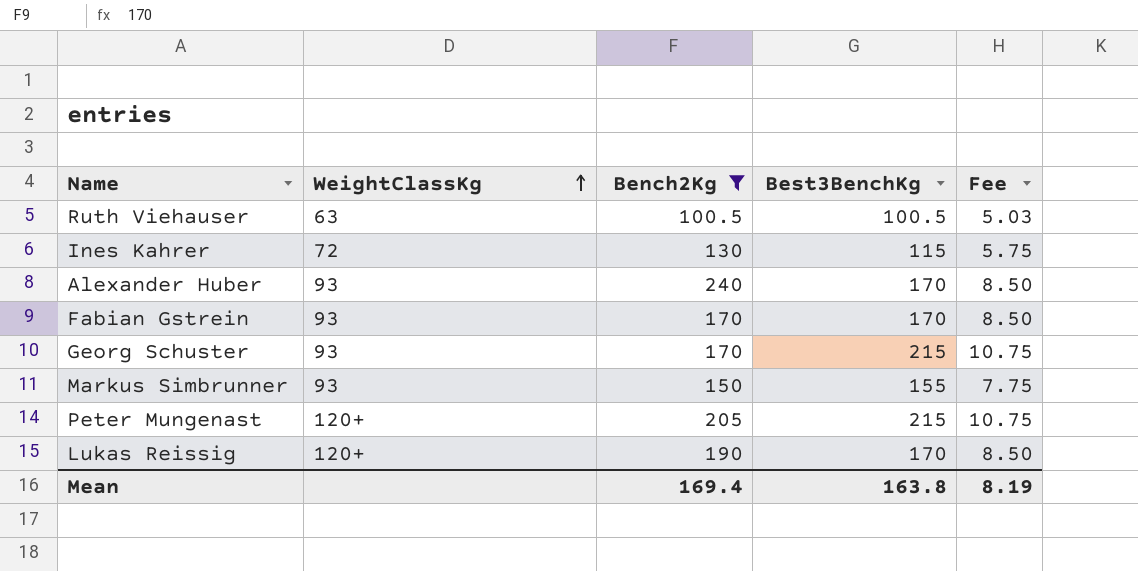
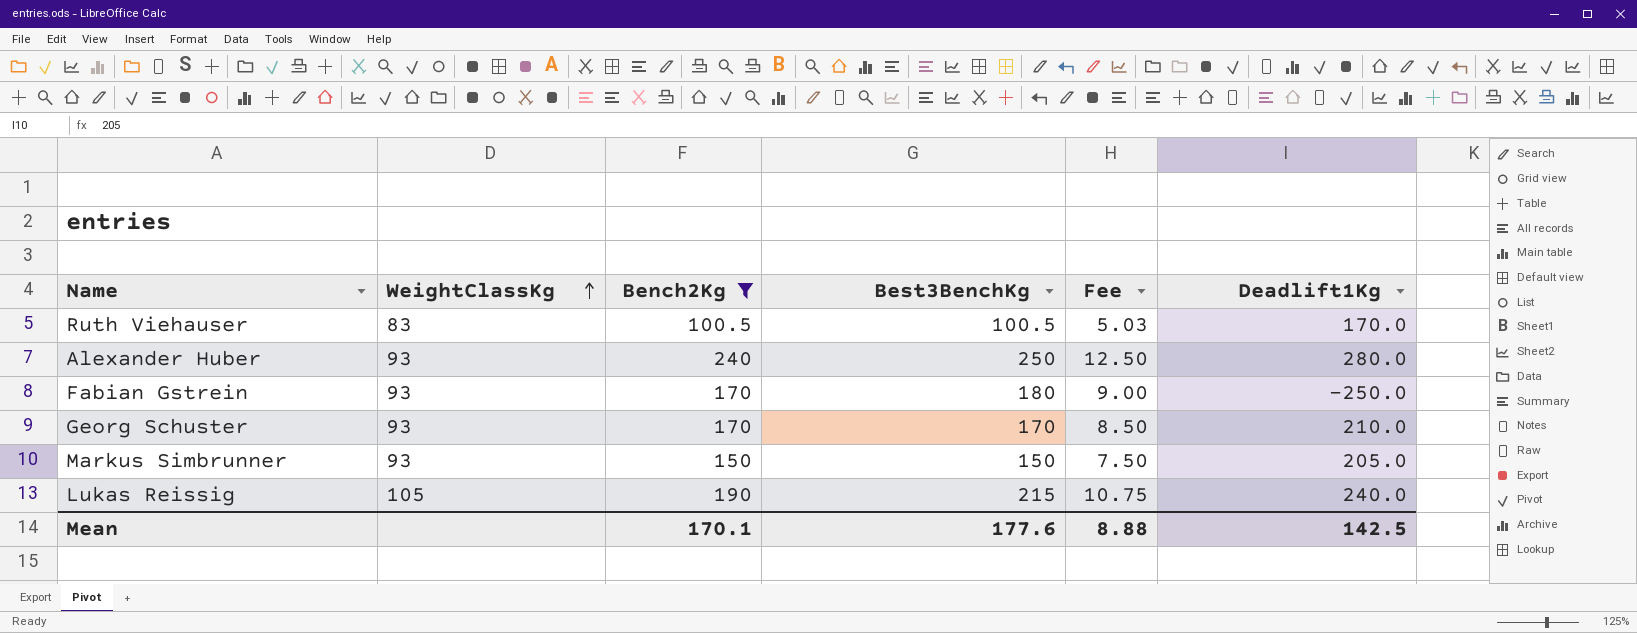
column Deadlift1Kg | position: none -> 6
row Ines Kahrer: 72 | 130 | 115 | 5.75 -> none
row Peter Mungenast: 120+ | 205 | 215 | 10.75 -> none
Ruth Viehauser | WeightClassKg: 63 -> 83
Alexander Huber | Best3BenchKg: 170 -> 250
Alexander Huber | Fee: 8.50 -> 12.50
Fabian Gstrein | Best3BenchKg: 170 -> 180
Fabian Gstrein | Fee: 8.50 -> 9.00
Georg Schuster | Best3BenchKg: 215 -> 170
Georg Schuster | Fee: 10.75 -> 8.50
Markus Simbrunner | Best3BenchKg: 155 -> 150
Markus Simbrunner | Fee: 7.75 -> 7.50
Lukas Reissig | WeightClassKg: 120+ -> 105
Lukas Reissig | Best3BenchKg: 170 -> 215
Lukas Reissig | Fee: 8.50 -> 10.75
Mean | Bench2Kg: 169.4 -> 170.1
Mean | Best3BenchKg: 163.8 -> 177.6
Mean | Fee: 8.19 -> 8.88

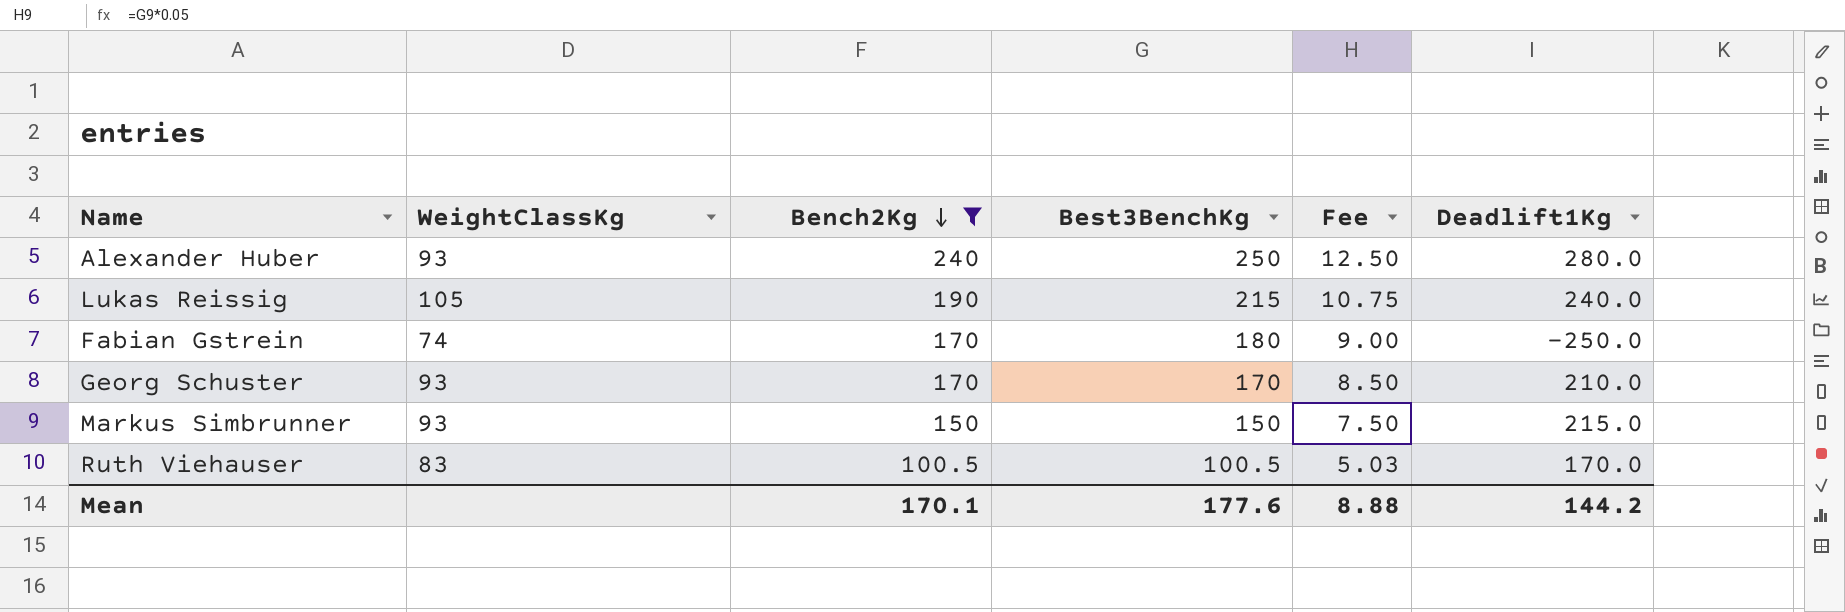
row order: WeightClassKg ascending -> Bench2Kg descending
Fabian Gstrein | WeightClassKg: 93 -> 74
Markus Simbrunner | Deadlift1Kg: 205.0 -> 215.0
Mean | Deadlift1Kg: 142.5 -> 144.2

